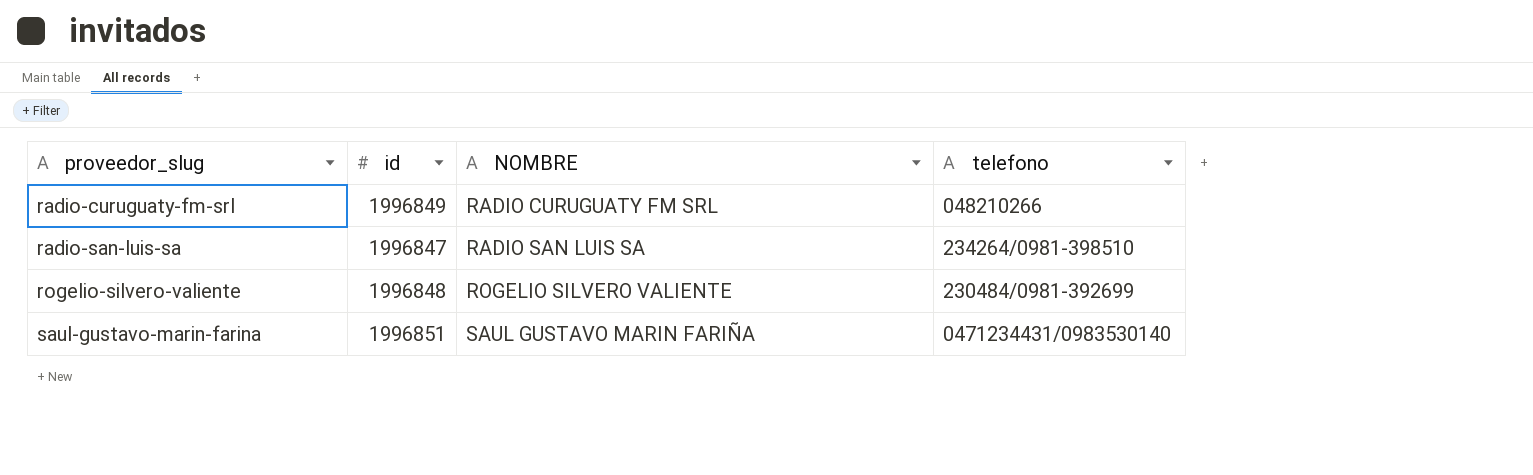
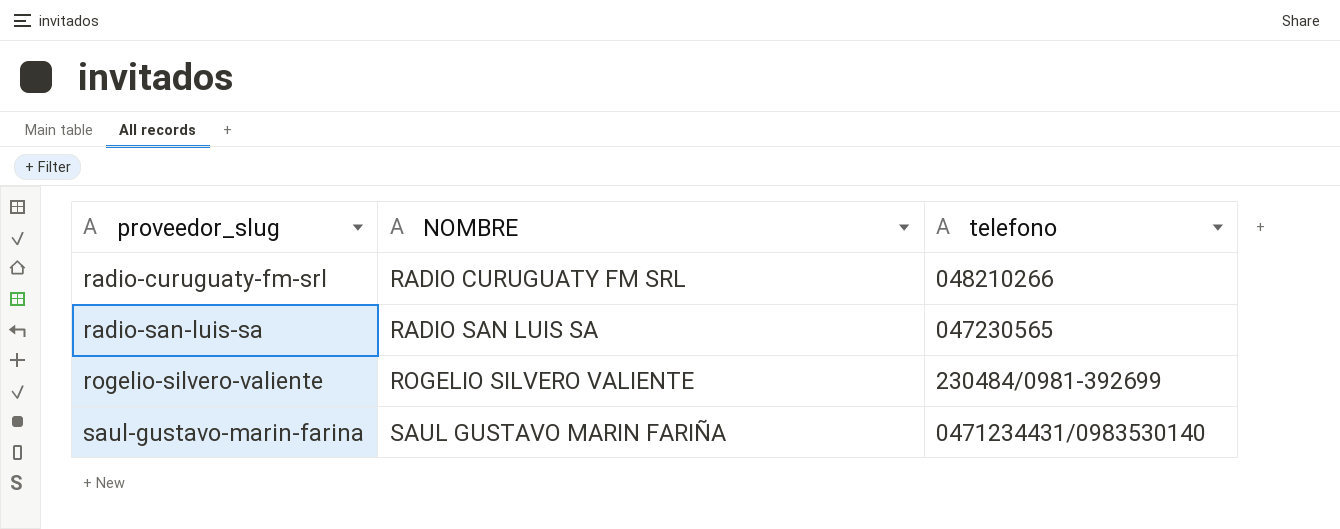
column id | position: 2 -> none
radio-san-luis-sa | telefono: 234264/0981-398510 -> 047230565

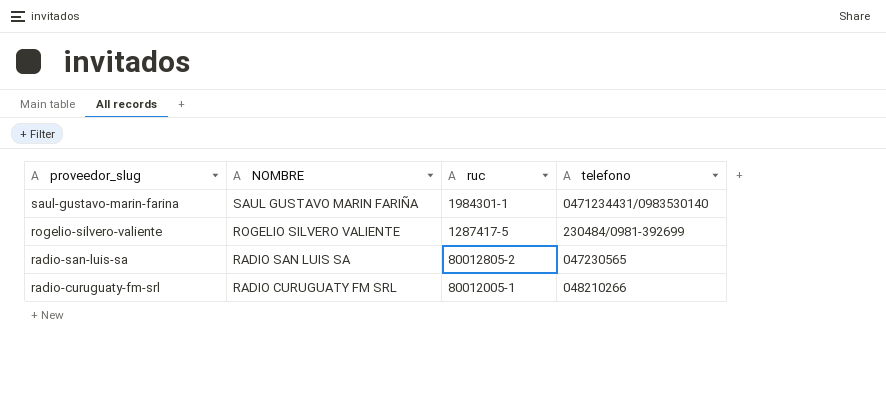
row order: proveedor_slug ascending -> proveedor_slug descending
column ruc | position: none -> 3

